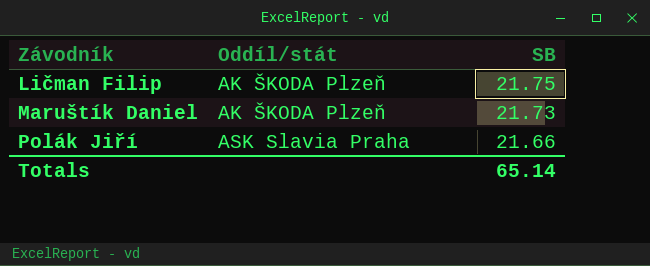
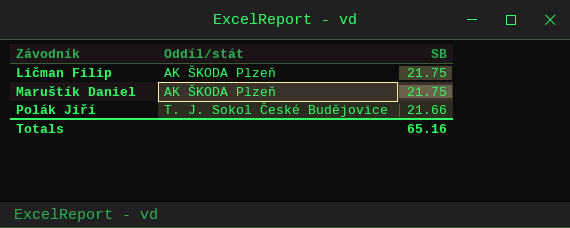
Maruštík Daniel | SB: 21.73 -> 21.75
Polák Jiří | Oddíl/stát: ASK Slavia Praha -> T. J. Sokol České Budějovice
Totals | SB: 65.14 -> 65.16

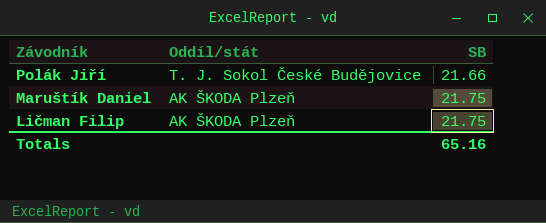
row order: Závodník ascending -> Závodník descending

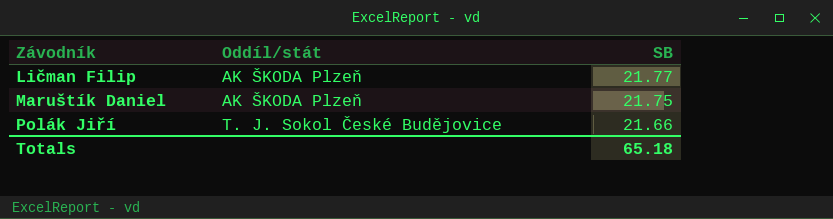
row order: Závodník descending -> Závodník ascending
Ličman Filip | SB: 21.75 -> 21.77
Totals | SB: 65.16 -> 65.18

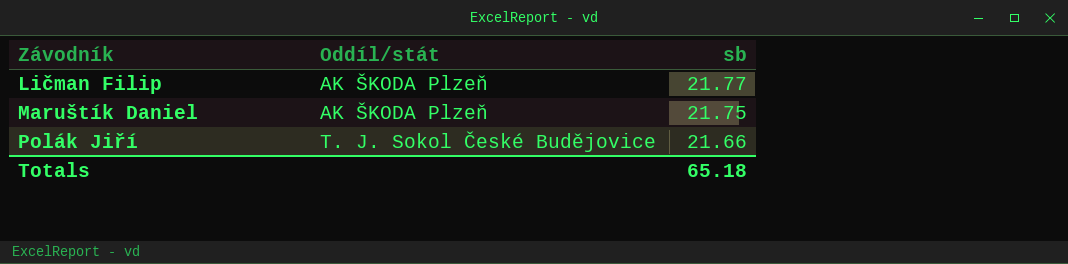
column name: SB -> sb

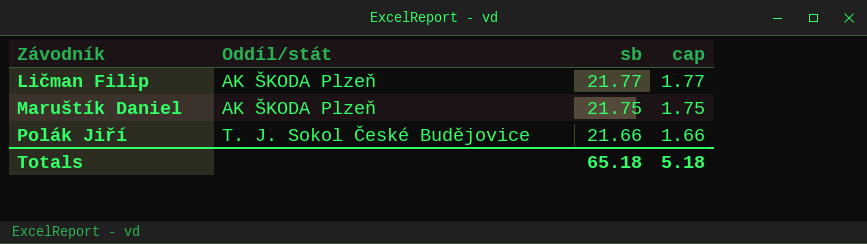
column cap | formula: none -> [sb] - 20

